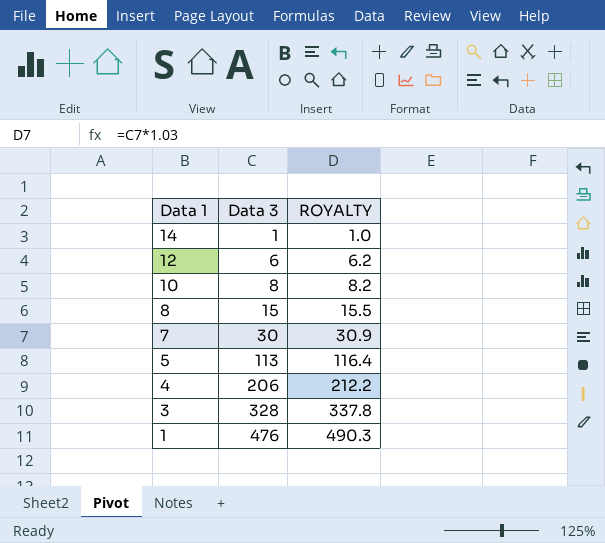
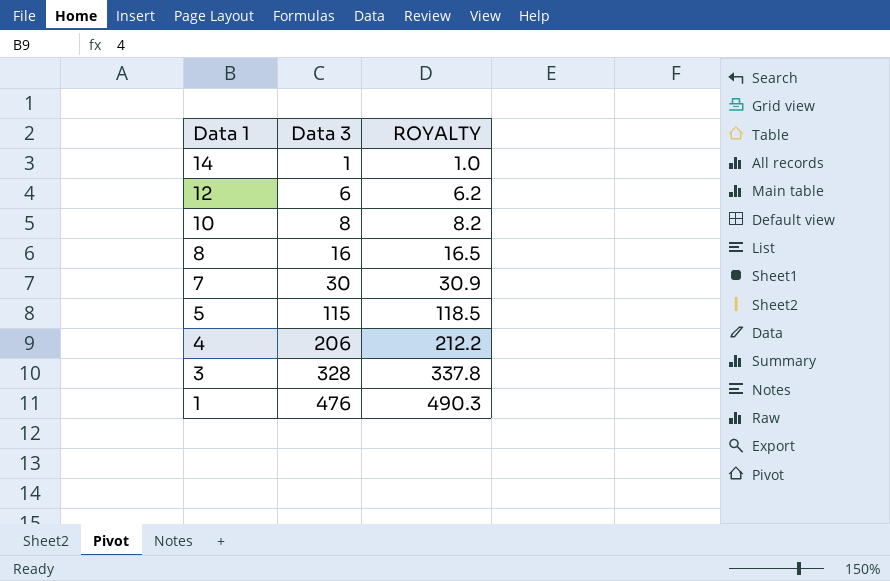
8 | Data 3: 15 -> 16
8 | ROYALTY: 15.5 -> 16.5
5 | Data 3: 113 -> 115
5 | ROYALTY: 116.4 -> 118.5

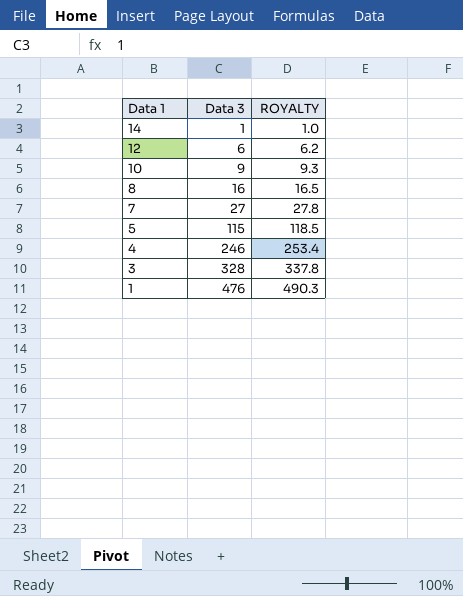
10 | Data 3: 8 -> 9
10 | ROYALTY: 8.2 -> 9.3
7 | Data 3: 30 -> 27
7 | ROYALTY: 30.9 -> 27.8
4 | Data 3: 206 -> 246
4 | ROYALTY: 212.2 -> 253.4

